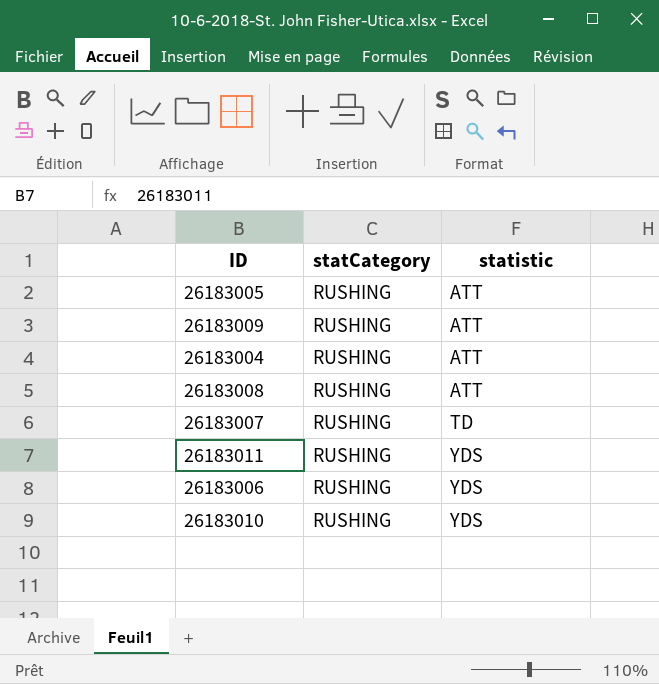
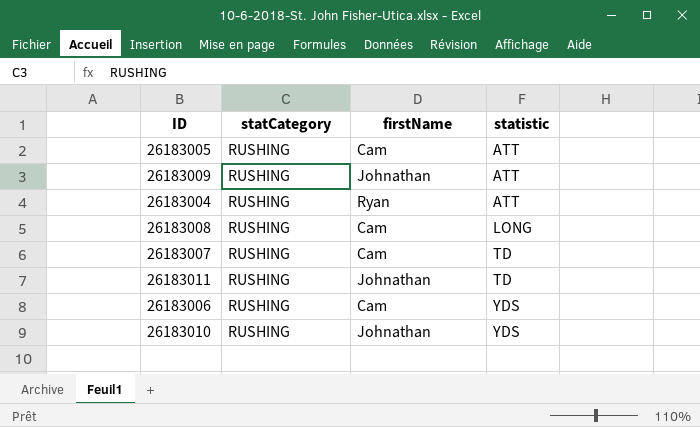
column firstName | position: none -> 3
26183008 | statistic: ATT -> LONG
26183011 | statistic: YDS -> TD

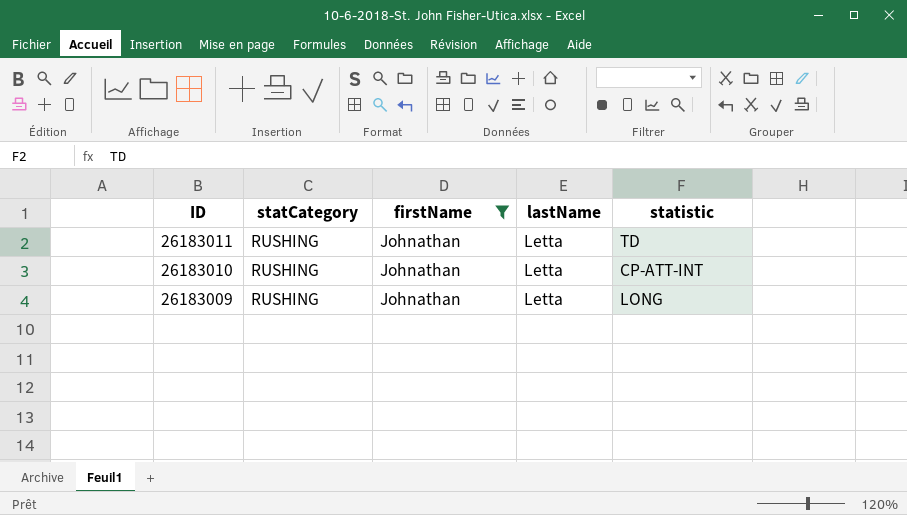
filter: none -> firstName = Johnathan
row order: statistic ascending -> ID descending
column lastName | position: none -> 4
26183010 | statistic: YDS -> CP-ATT-INT
26183009 | statistic: ATT -> LONG

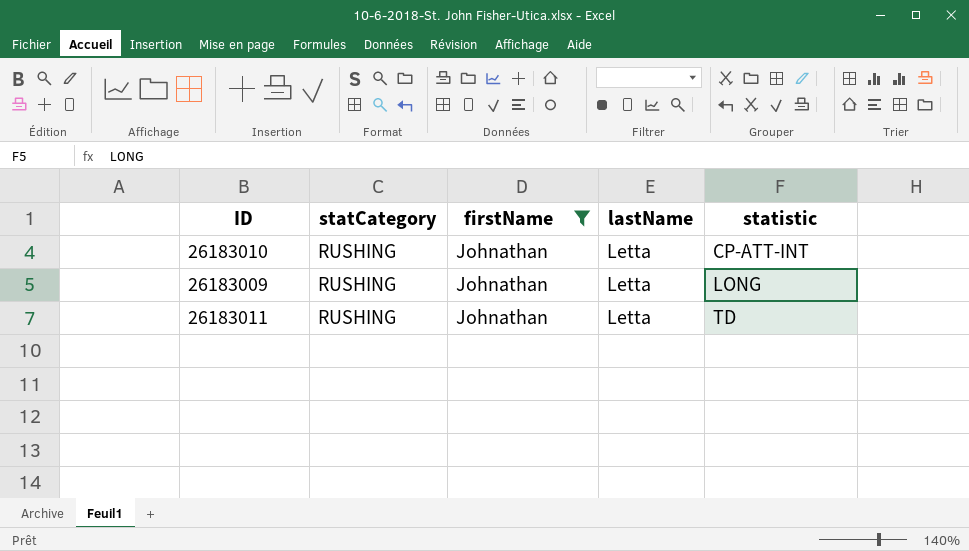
row order: ID descending -> statistic ascending

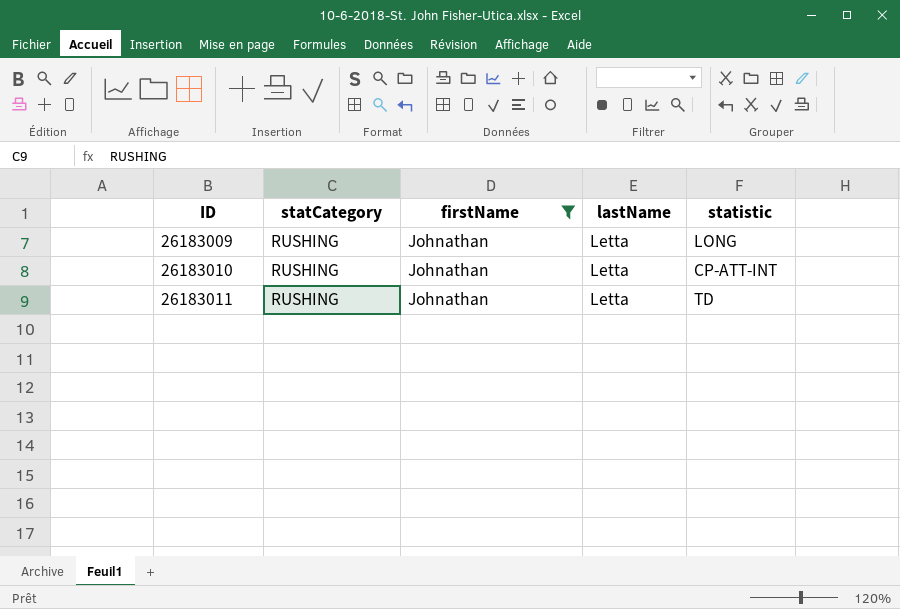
row order: statistic ascending -> ID ascending

